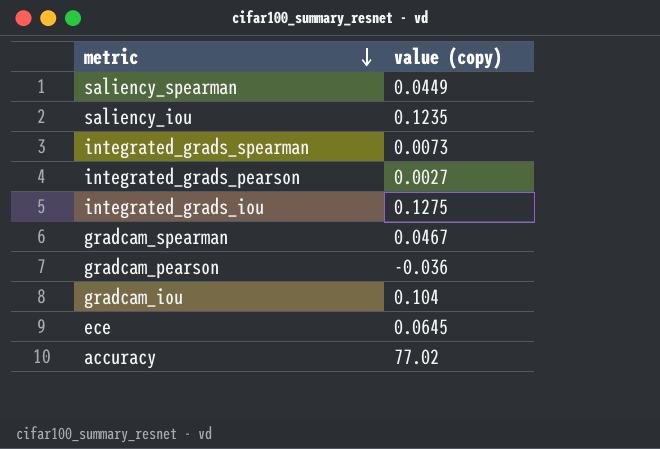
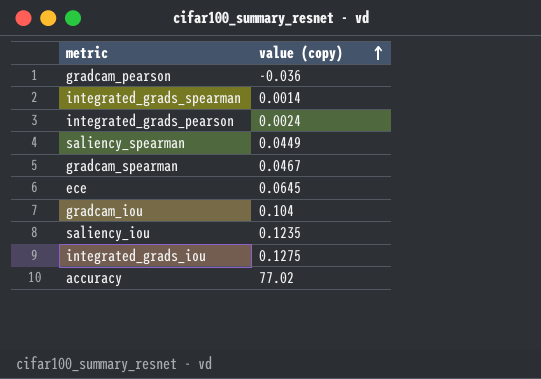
row order: metric descending -> value (copy) ascending
integrated_grads_spearman | value (copy): 0.0073 -> 0.0014
integrated_grads_pearson | value (copy): 0.0027 -> 0.0024

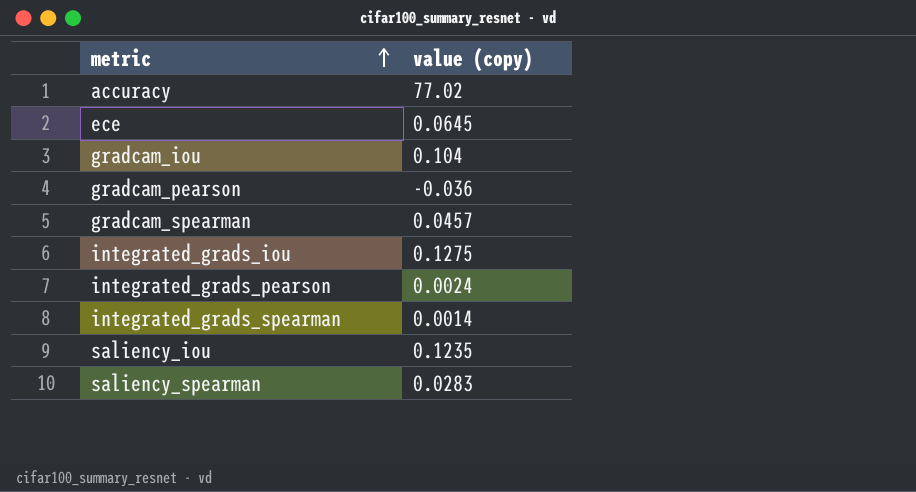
row order: value (copy) ascending -> metric ascending
gradcam_spearman | value (copy): 0.0467 -> 0.0457
saliency_spearman | value (copy): 0.0449 -> 0.0283

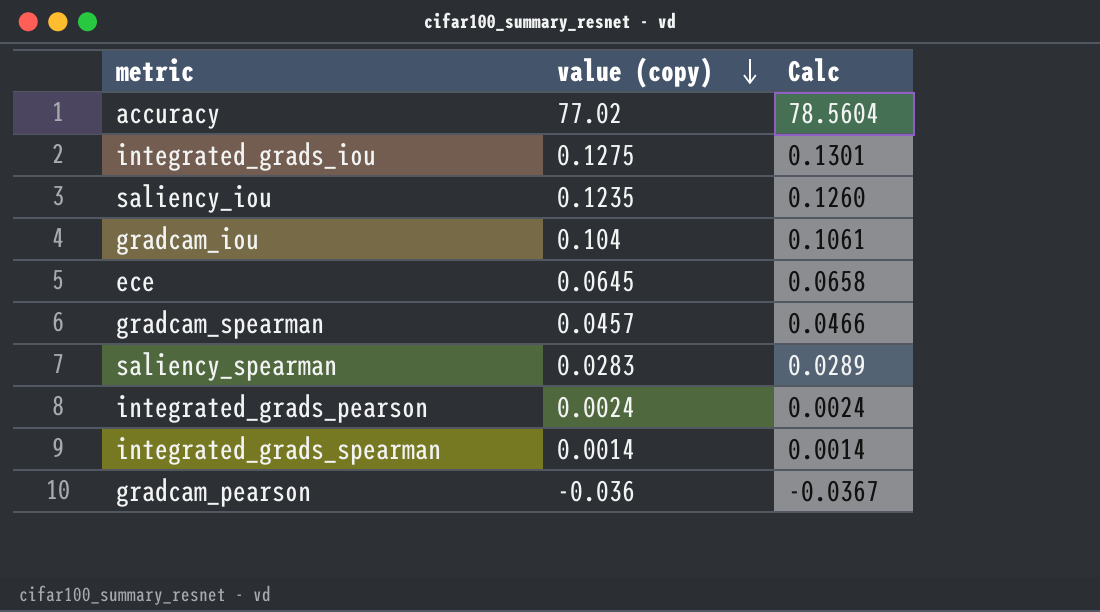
row order: metric ascending -> value (copy) descending
column Calc | formula: none -> [value (copy)] * 1.02

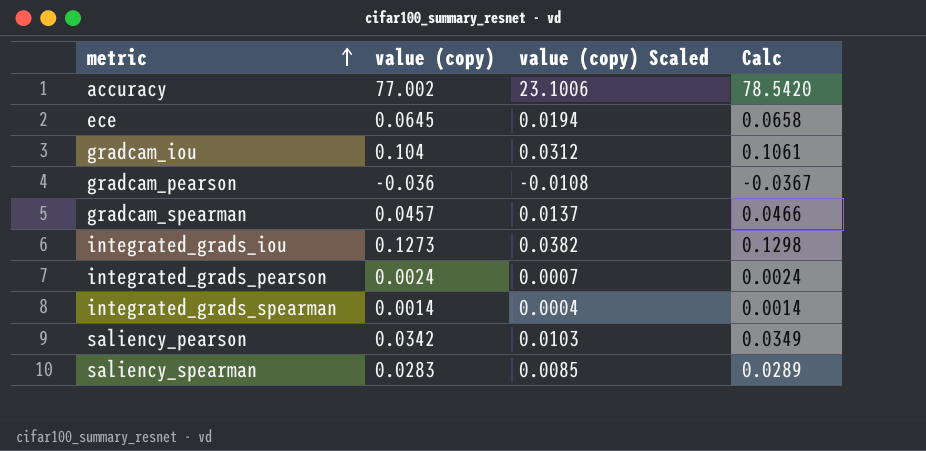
row order: value (copy) descending -> metric ascending
column value (copy) Scaled | formula: none -> [value (copy)] * 0.3
row saliency_iou: 0.1235 | 0.1260 -> none
accuracy | value (copy): 77.02 -> 77.002
accuracy | Calc: 78.5604 -> 78.5420
integrated_grads_iou | value (copy): 0.1275 -> 0.1273
integrated_grads_iou | Calc: 0.1301 -> 0.1298
row saliency_pearson: none -> 0.0342 | 0.0103 | 0.0349

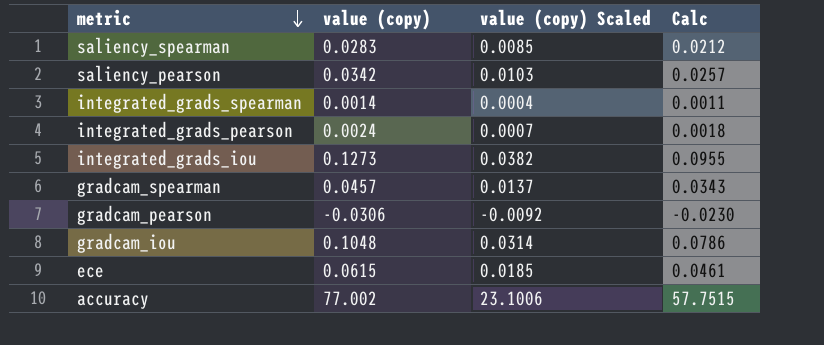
row order: metric ascending -> metric descending
column Calc | formula: [value (copy)] * 1.02 -> [value (copy)] * 0.75
gradcam_pearson | value (copy): -0.036 -> -0.0306
gradcam_pearson | value (copy) Scaled: -0.0108 -> -0.0092
gradcam_iou | value (copy): 0.104 -> 0.1048
gradcam_iou | value (copy) Scaled: 0.0312 -> 0.0314
ece | value (copy): 0.0645 -> 0.0615
ece | value (copy) Scaled: 0.0194 -> 0.0185

